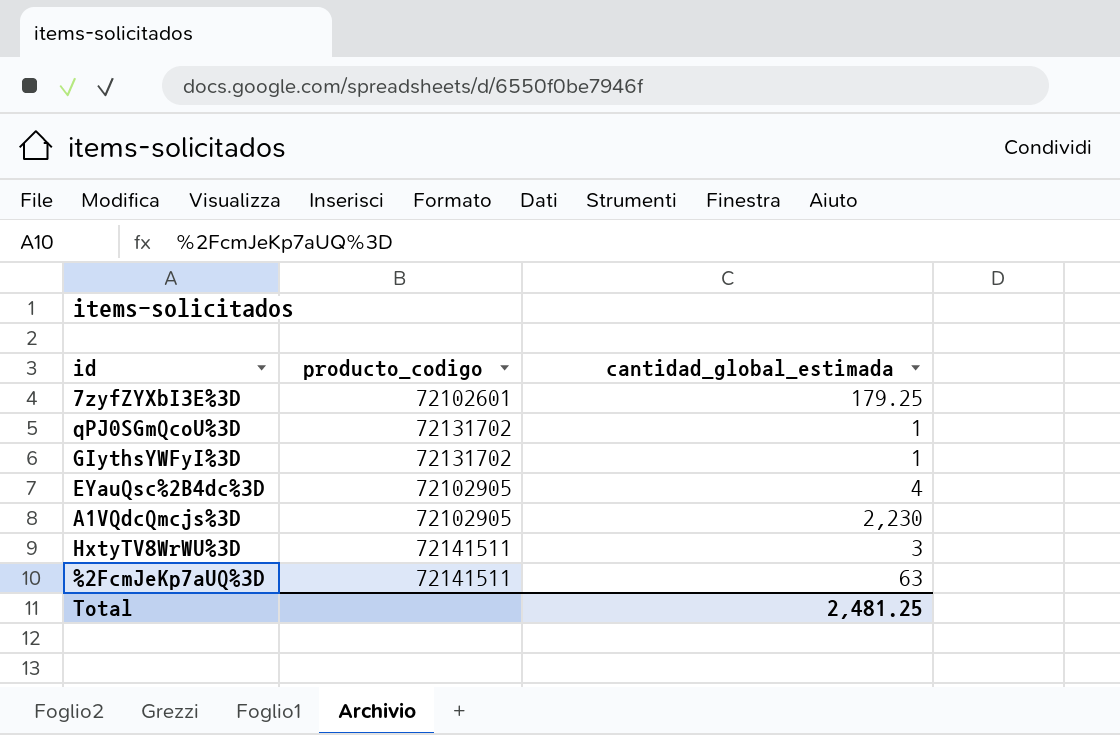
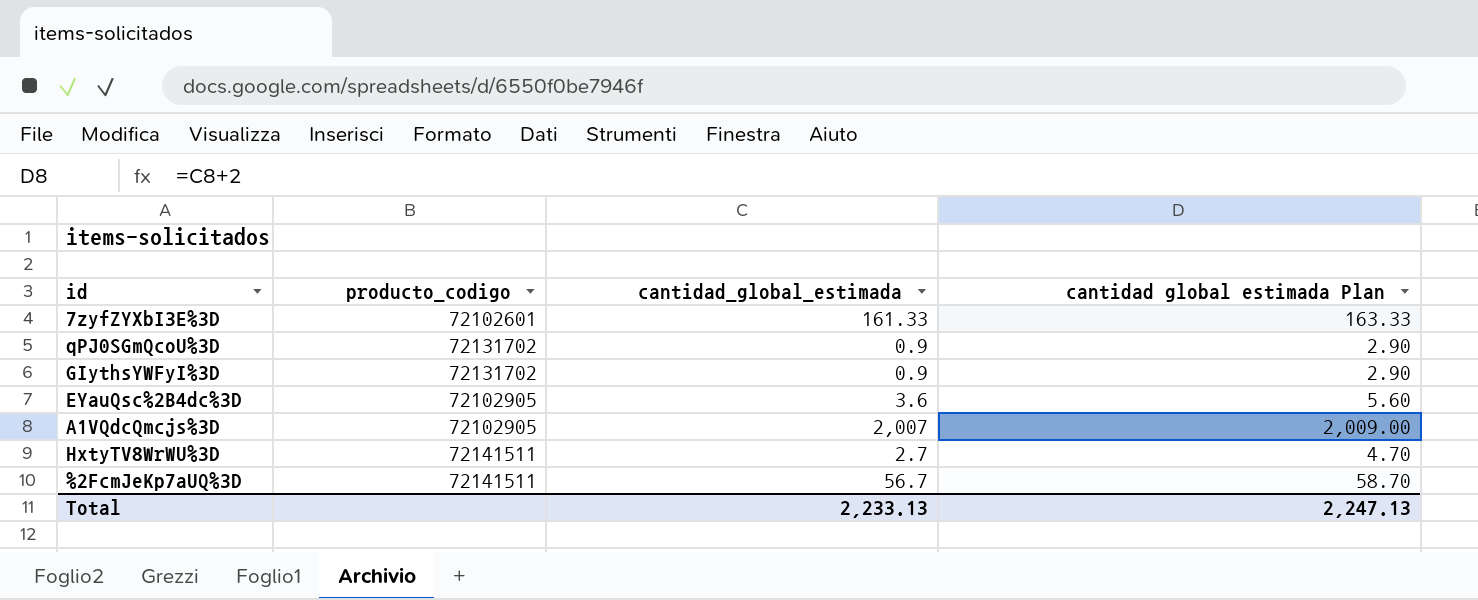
column cantidad global estimada Plan | formula: none -> [cantidad_global_estimada] + 2
7zyfZYXbI3E%3D | cantidad_global_estimada: 179.25 -> 161.33
qPJ0SGmQcoU%3D | cantidad_global_estimada: 1 -> 0.9
GIythsYWFyI%3D | cantidad_global_estimada: 1 -> 0.9
EYauQsc%2B4dc%3D | cantidad_global_estimada: 4 -> 3.6
A1VQdcQmcjs%3D | cantidad_global_estimada: 2,230 -> 2,007
HxtyTV8WrWU%3D | cantidad_global_estimada: 3 -> 2.7
%2FcmJeKp7aUQ%3D | cantidad_global_estimada: 63 -> 56.7
Total | cantidad_global_estimada: 2,481.25 -> 2,233.13

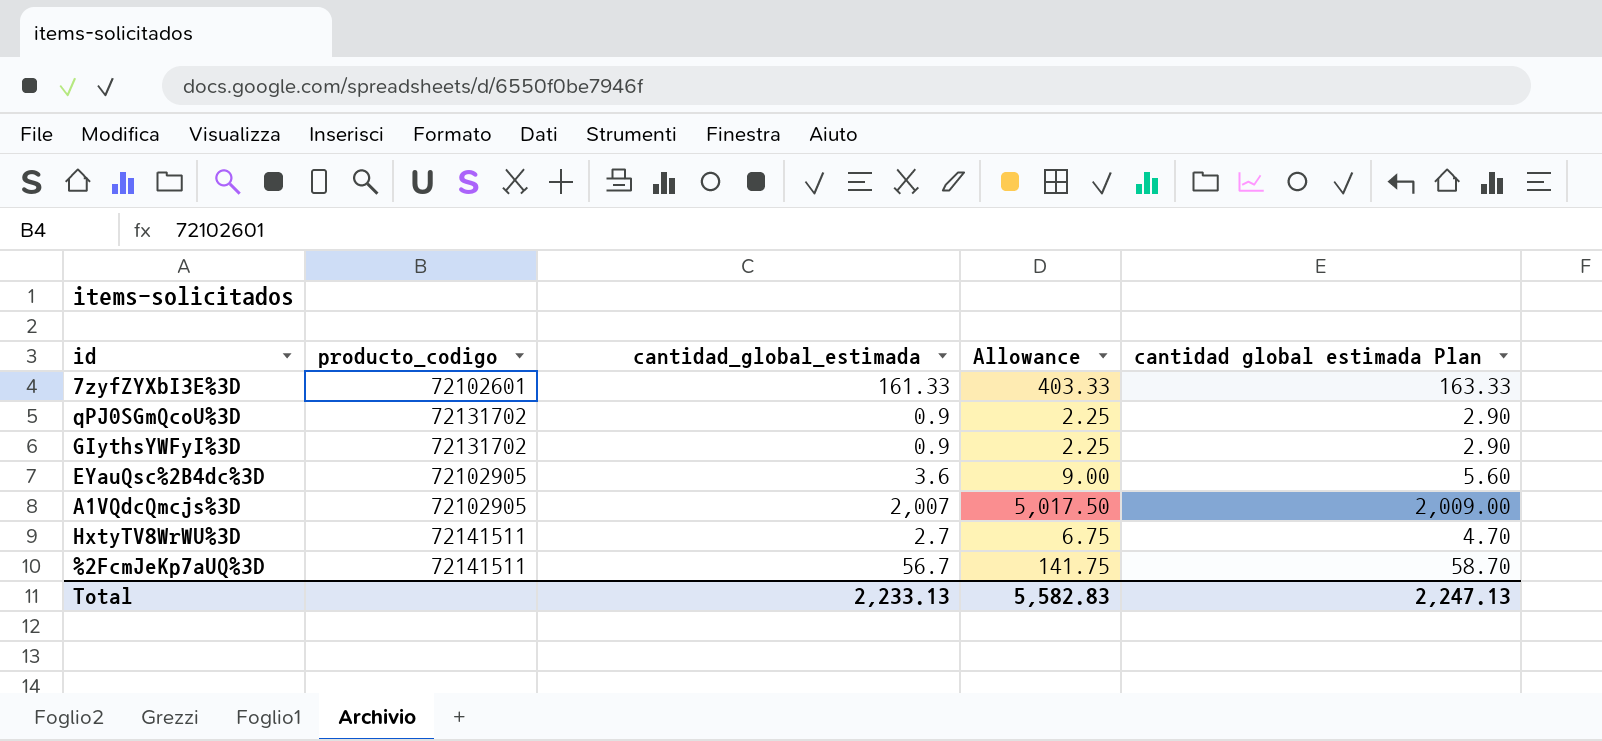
column Allowance | formula: none -> [cantidad_global_estimada] * 2.5

